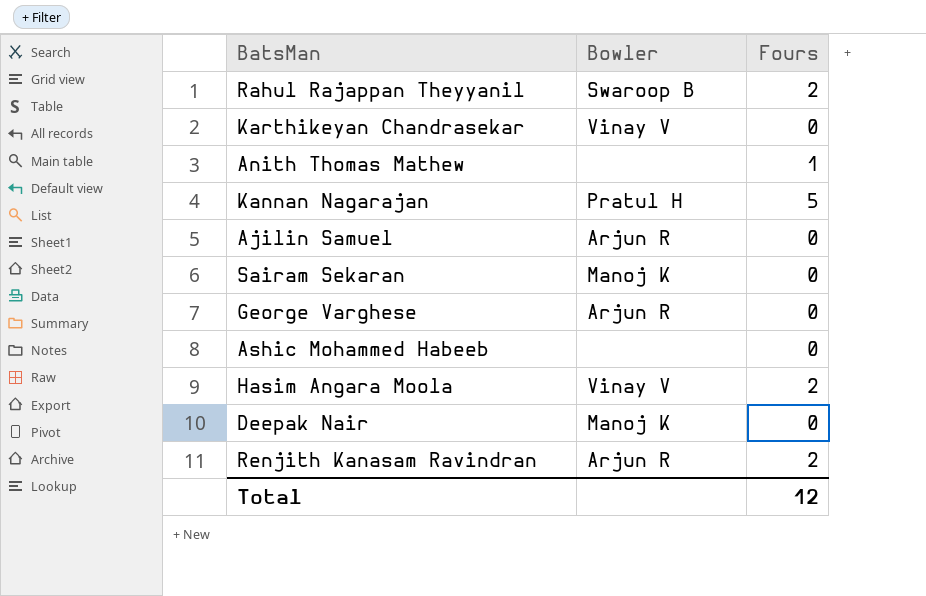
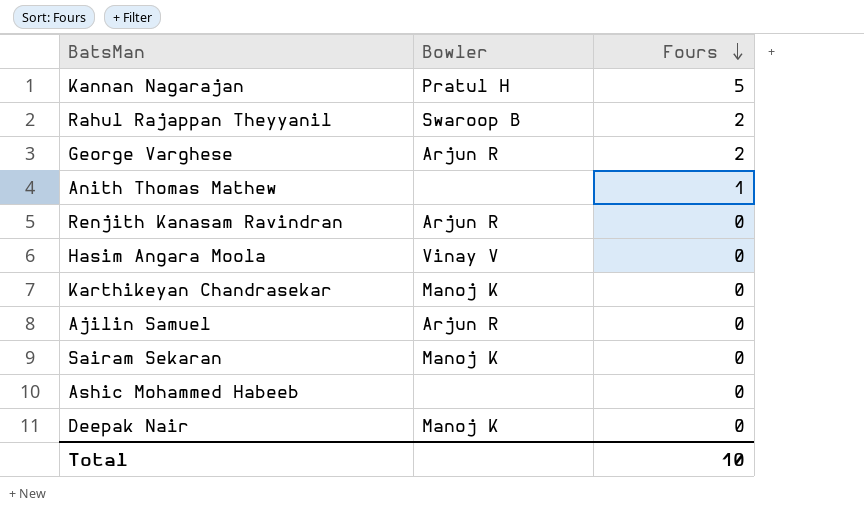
row order: none -> Fours descending
George Varghese | Fours: 0 -> 2
Renjith Kanasam Ravindran | Fours: 2 -> 0
Hasim Angara Moola | Fours: 2 -> 0
Karthikeyan Chandrasekar | Bowler: Vinay V -> Manoj K
Total | Fours: 12 -> 10

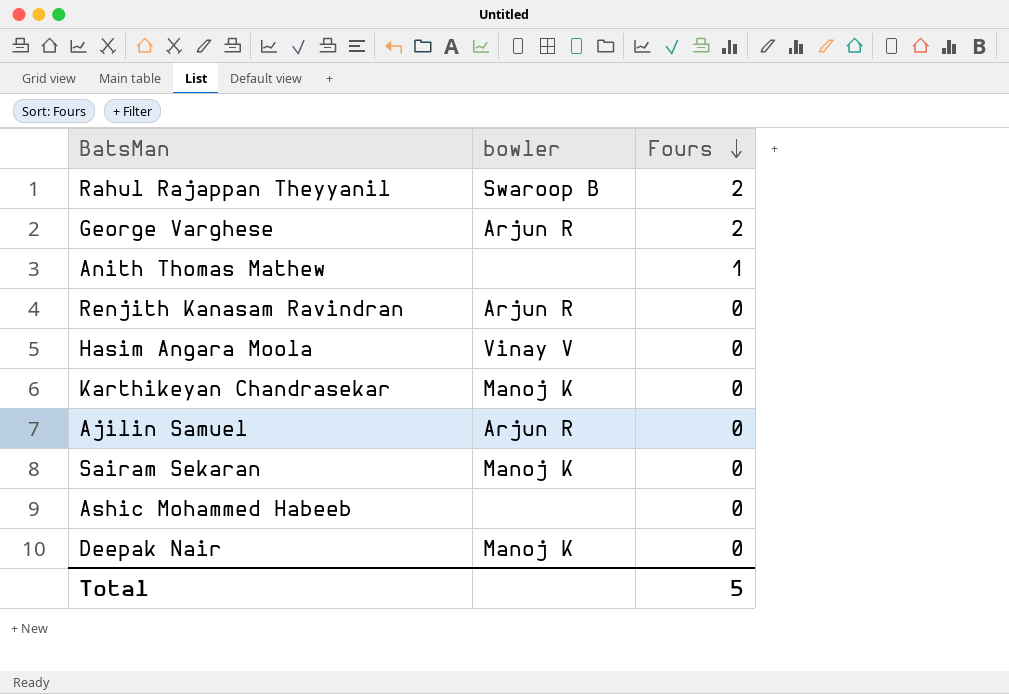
column name: Bowler -> bowler
row Kannan Nagarajan: Pratul H | 5 -> none
Total | Fours: 10 -> 5

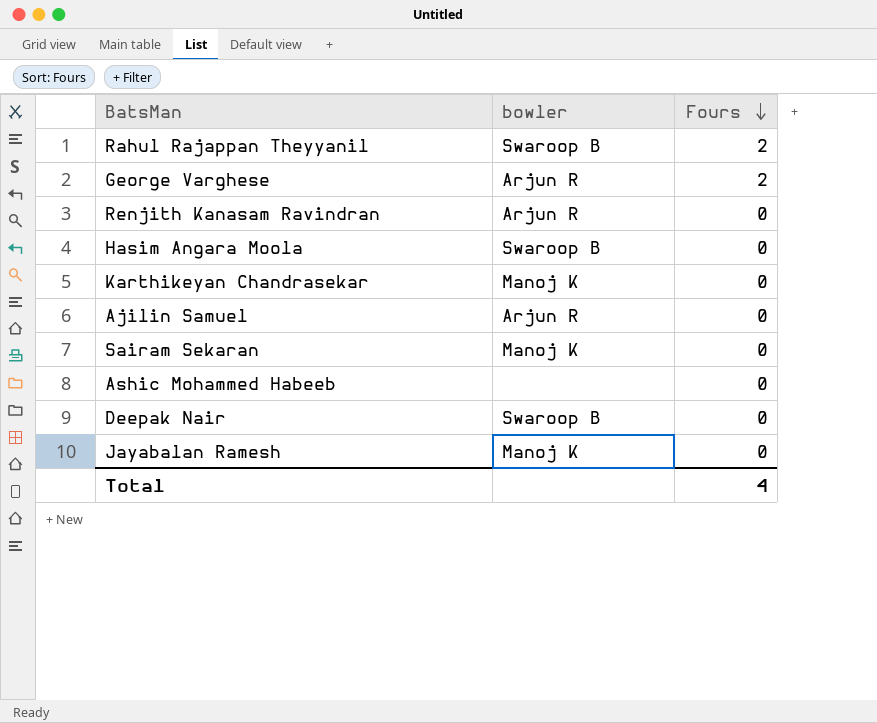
row Anith Thomas Mathew: none | 1 -> none
Hasim Angara Moola | bowler: Vinay V -> Swaroop B
Deepak Nair | bowler: Manoj K -> Swaroop B
row Jayabalan Ramesh: none -> Manoj K | 0
Total | Fours: 5 -> 4

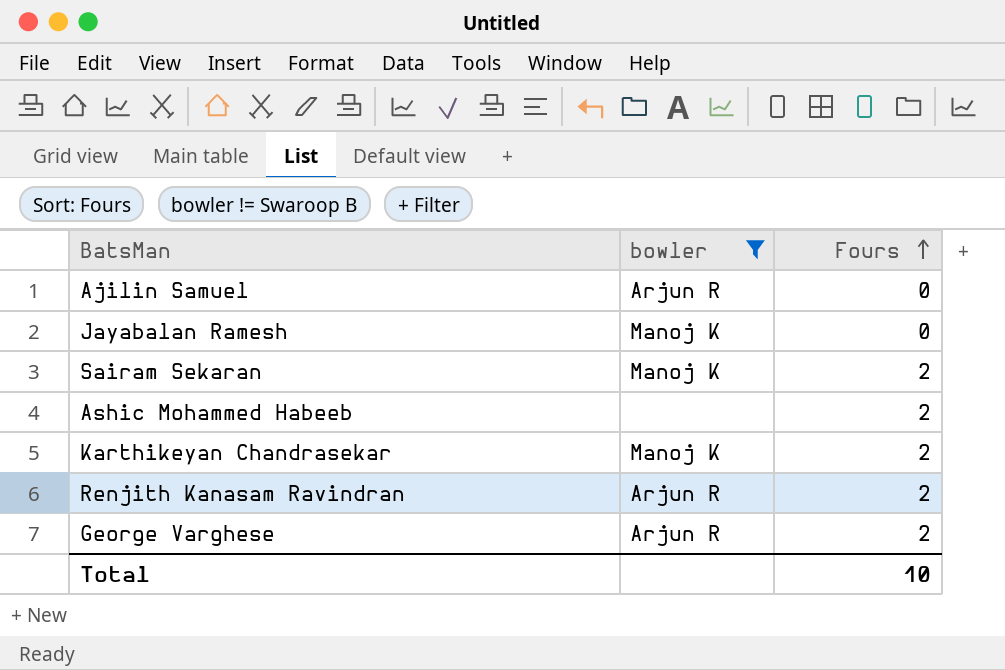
filter: none -> bowler != Swaroop B
row order: Fours descending -> Fours ascending
Sairam Sekaran | Fours: 0 -> 2
Ashic Mohammed Habeeb | Fours: 0 -> 2
Karthikeyan Chandrasekar | Fours: 0 -> 2
Renjith Kanasam Ravindran | Fours: 0 -> 2
Total | Fours: 4 -> 10

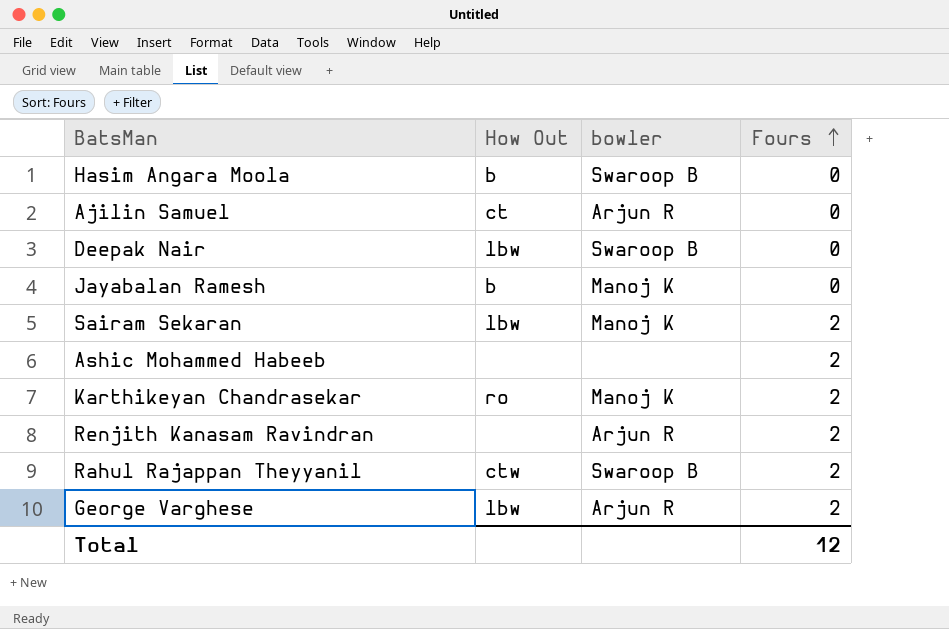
filter: bowler != Swaroop B -> none
column How Out | position: none -> 2
Total | Fours: 10 -> 12

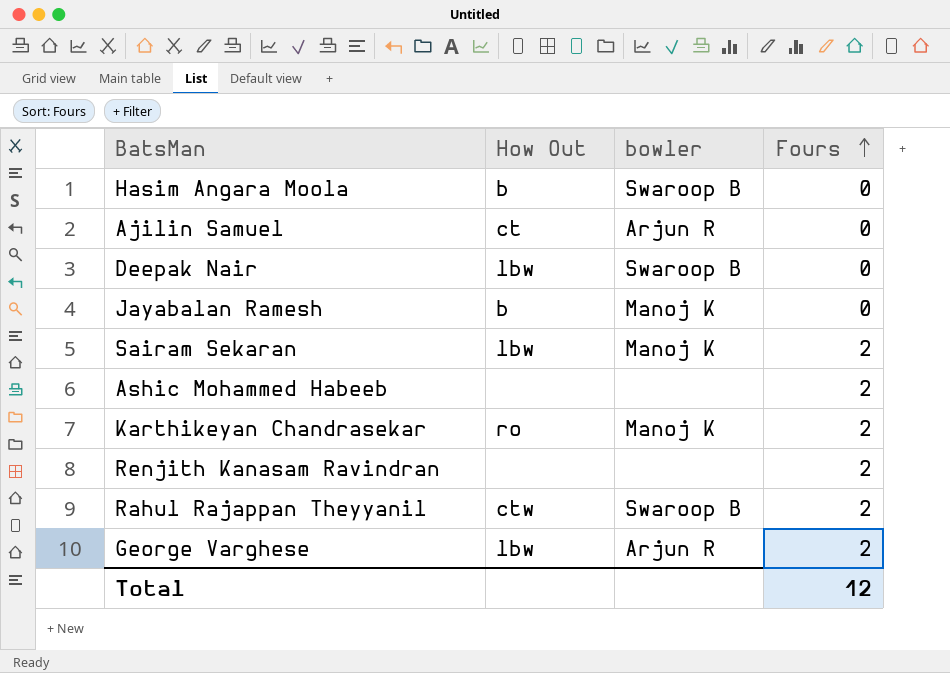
Renjith Kanasam Ravindran | bowler: Arjun R -> none

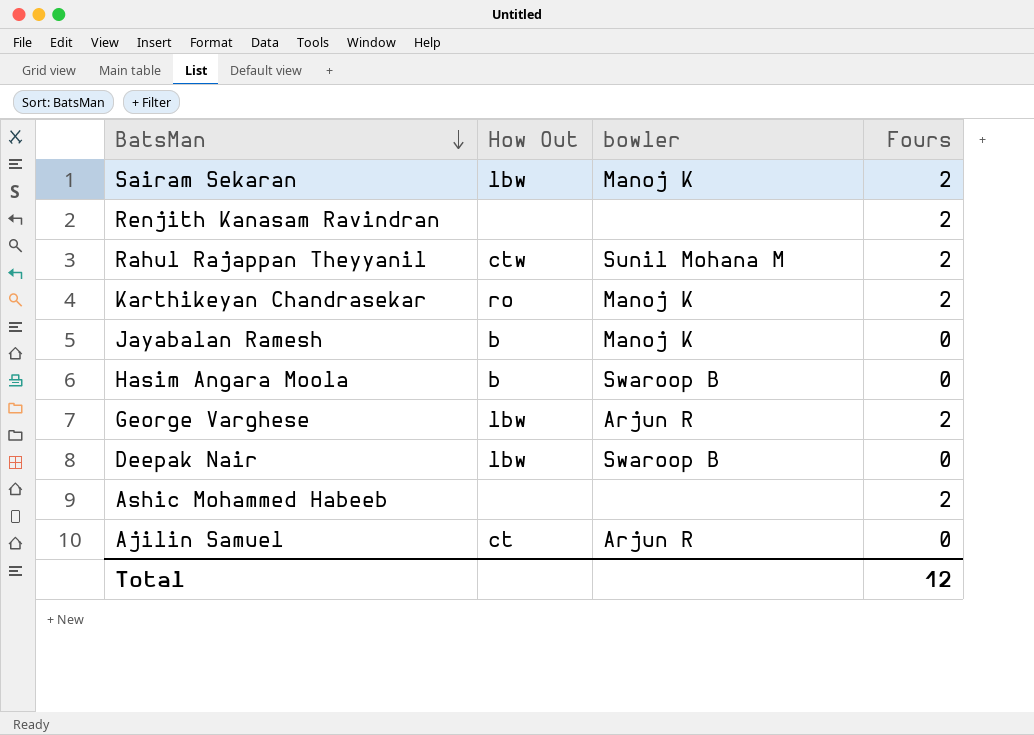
row order: Fours ascending -> BatsMan descending
Rahul Rajappan Theyyanil | bowler: Swaroop B -> Sunil Mohana M

